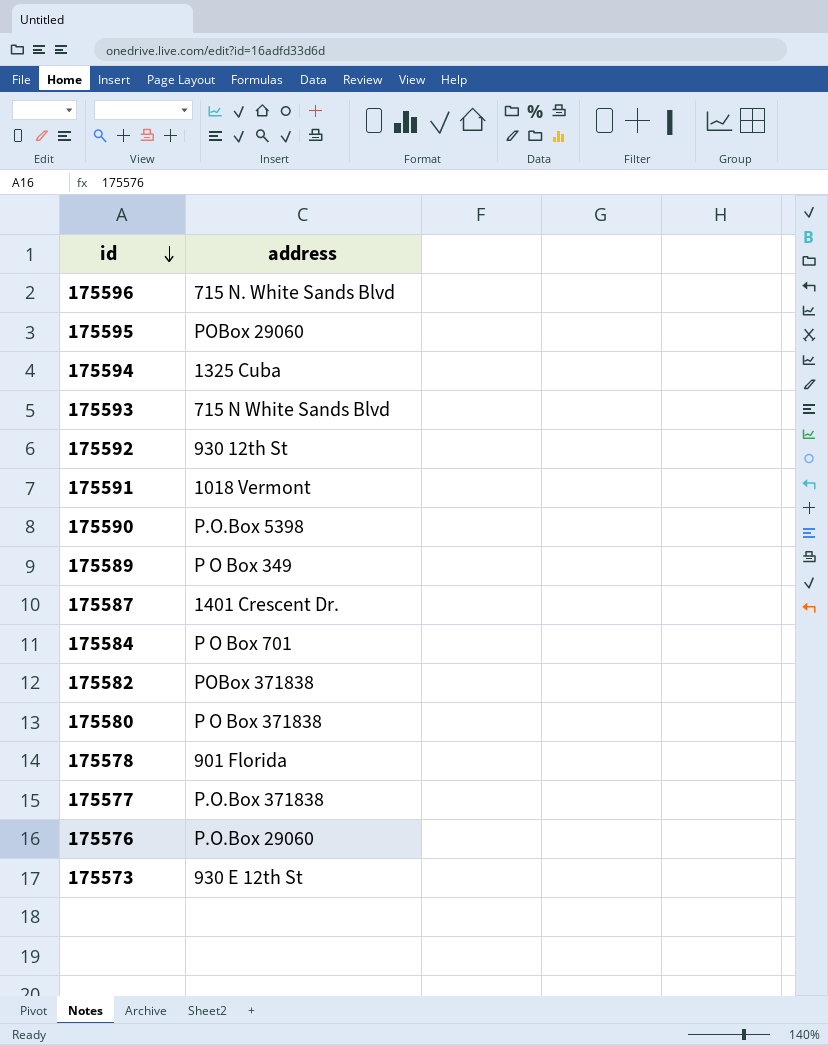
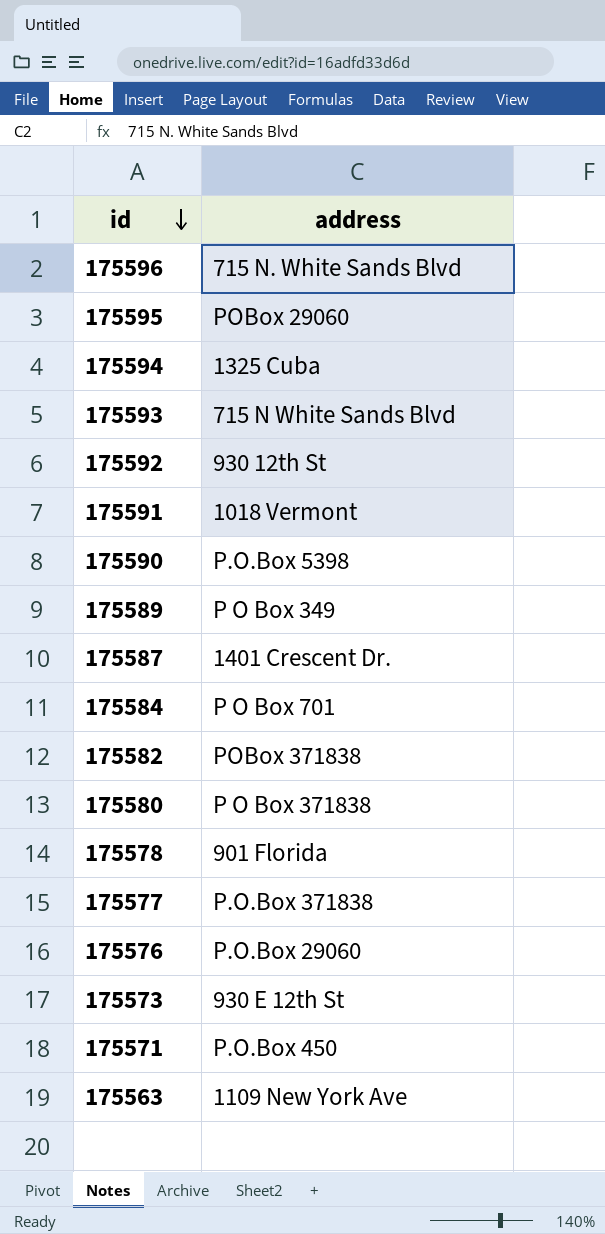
row 175571: none -> P.O.Box 450
row 175563: none -> 1109 New York Ave

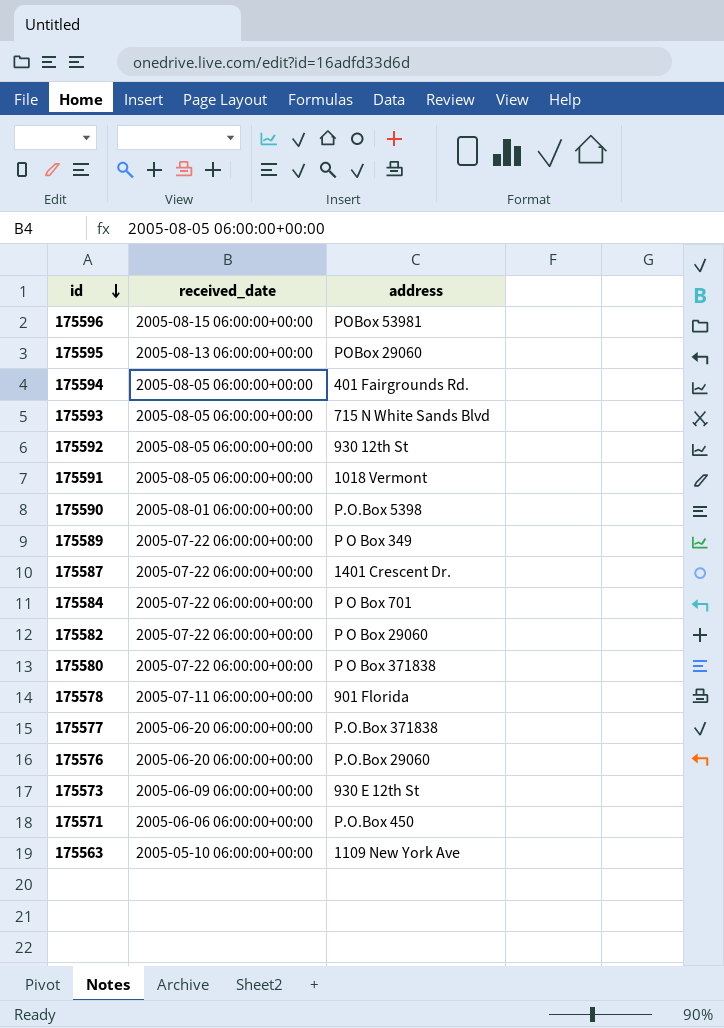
column received_date | position: none -> 2
175596 | address: 715 N. White Sands Blvd -> POBox 53981
175594 | address: 1325 Cuba -> 401 Fairgrounds Rd.
175582 | address: POBox 371838 -> P O Box 29060

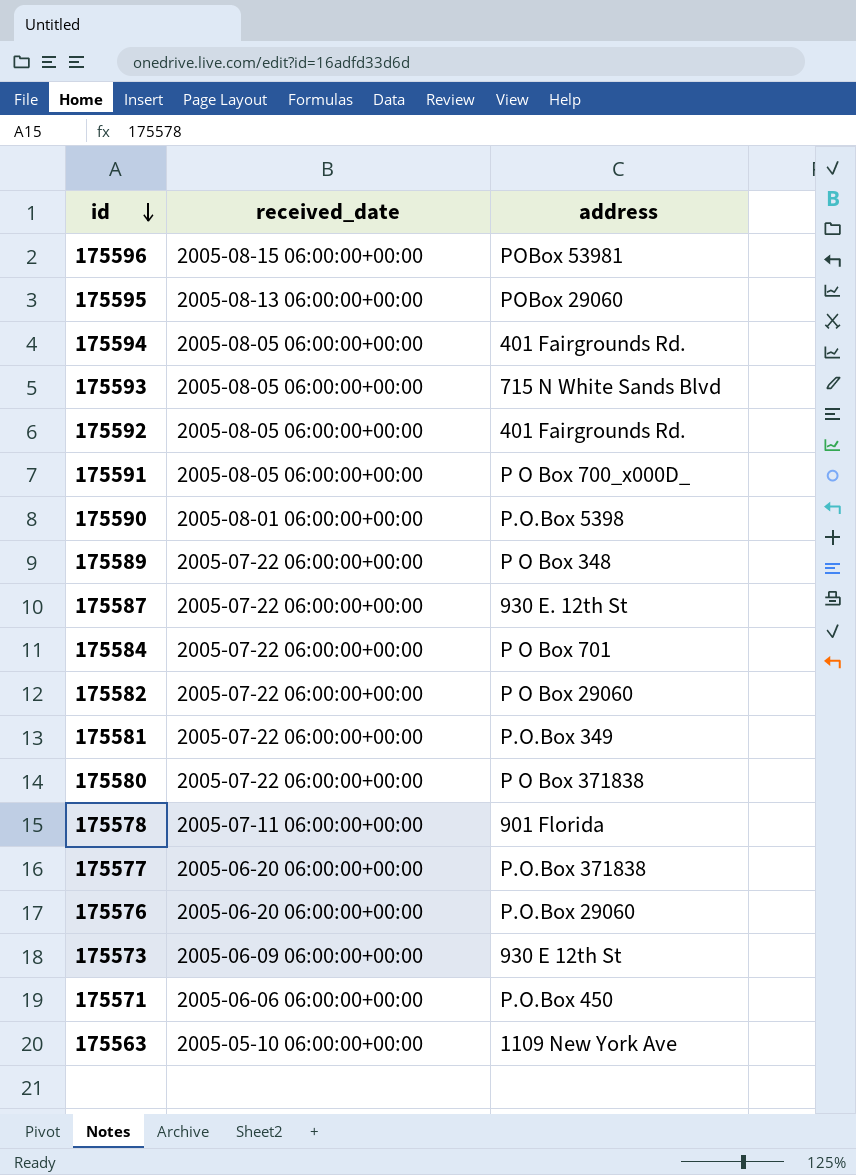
175592 | address: 930 12th St -> 401 Fairgrounds Rd.
175591 | address: 1018 Vermont -> P O Box 700_x000D_
175589 | address: P O Box 349 -> P O Box 348
175587 | address: 1401 Crescent Dr. -> 930 E. 12th St
row 175581: none -> 2005-07-22 06:00:00+00:00 | P.O.Box 349

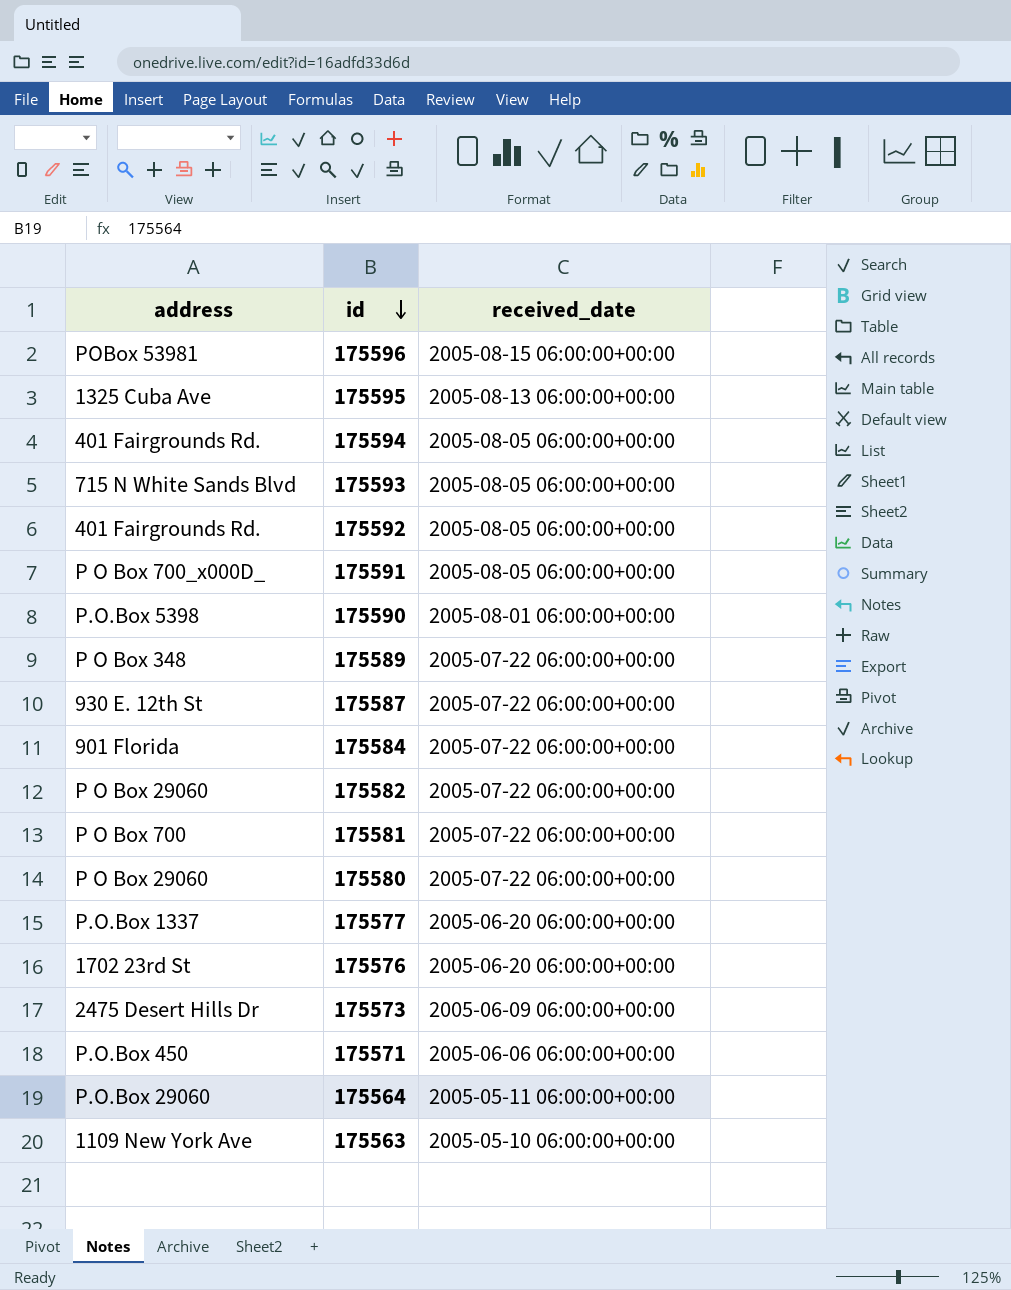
column address | position: 3 -> 1
row 175578: 2005-07-11 06:00:00+00:00 | 901 Florida -> none
175595 | address: POBox 29060 -> 1325 Cuba Ave
175584 | address: P O Box 701 -> 901 Florida
175581 | address: P.O.Box 349 -> P O Box 700
175580 | address: P O Box 371838 -> P O Box 29060
175577 | address: P.O.Box 371838 -> P.O.Box 1337
175576 | address: P.O.Box 29060 -> 1702 23rd St
175573 | address: 930 E 12th St -> 2475 Desert Hills Dr
row 175564: none -> P.O.Box 29060 | 2005-05-11 06:00:00+00:00

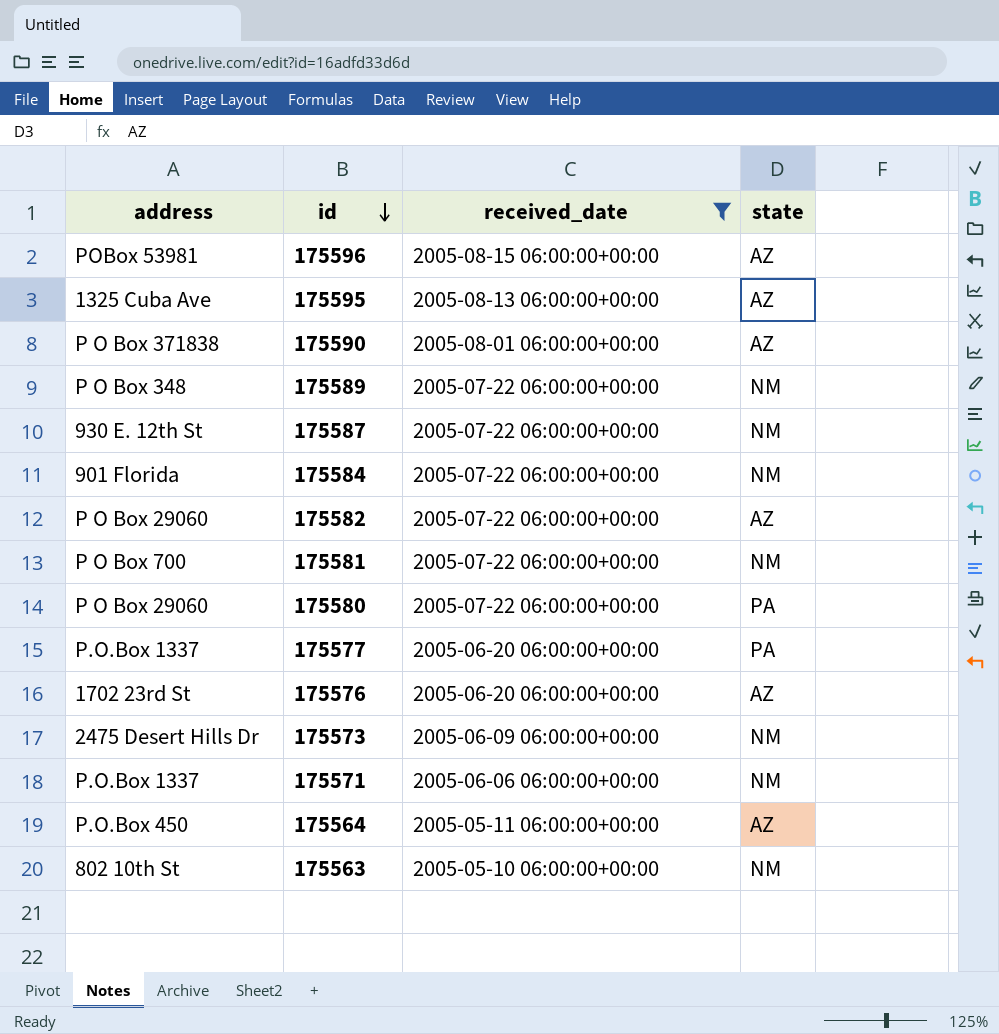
filter: none -> received_date != 2005-08-05 06:00:00+00:00
column state | position: none -> 4
175590 | address: P.O.Box 5398 -> P O Box 371838
175571 | address: P.O.Box 450 -> P.O.Box 1337
175564 | address: P.O.Box 29060 -> P.O.Box 450
175563 | address: 1109 New York Ave -> 802 10th St

